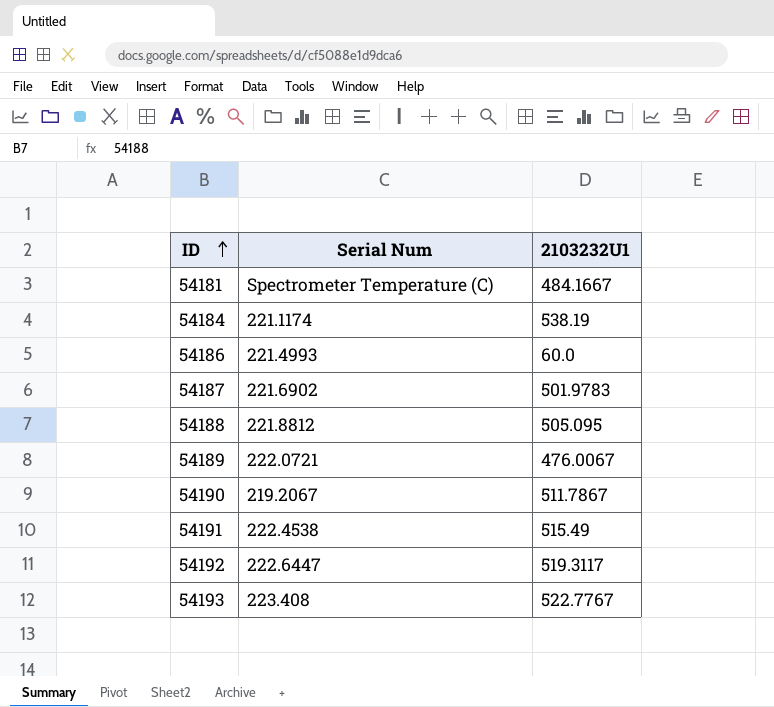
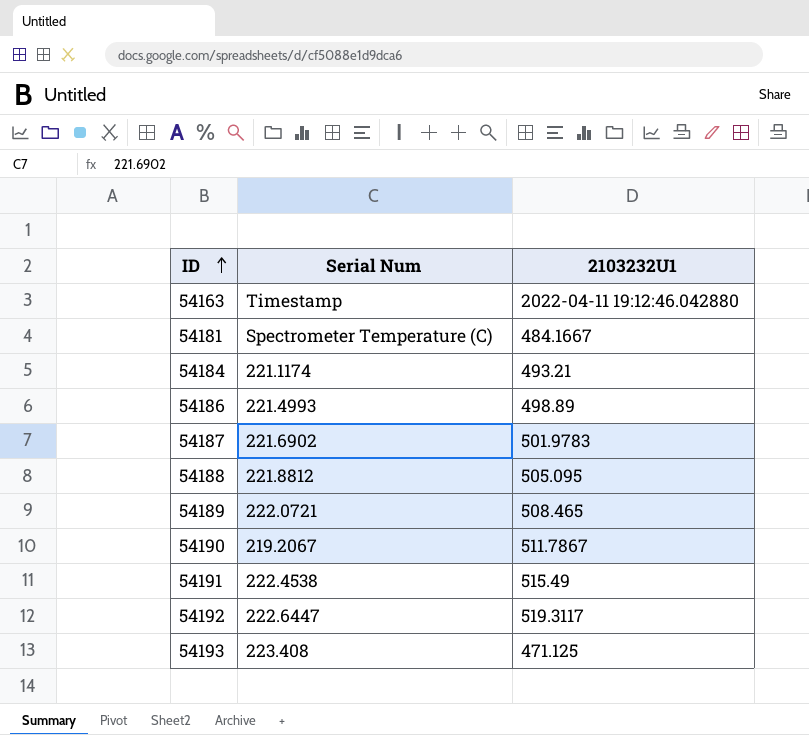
row 54163: none -> Timestamp | 2022-04-11 19:12:46.042880
54184 | 2103232U1: 538.19 -> 493.21
54186 | 2103232U1: 60.0 -> 498.89
54189 | 2103232U1: 476.0067 -> 508.465
54193 | 2103232U1: 522.7767 -> 471.125

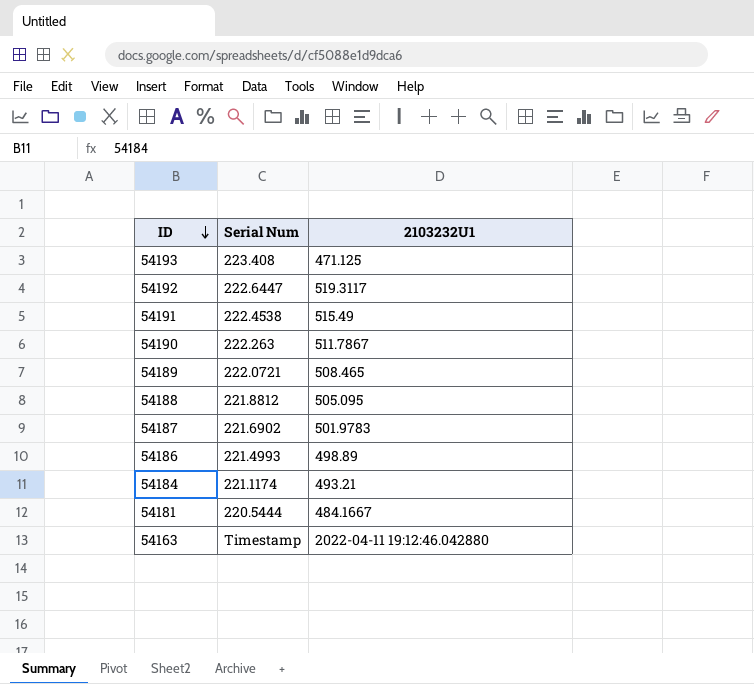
row order: ID ascending -> ID descending
54190 | Serial Num: 219.2067 -> 222.263
54181 | Serial Num: Spectrometer Temperature (C) -> 220.5444

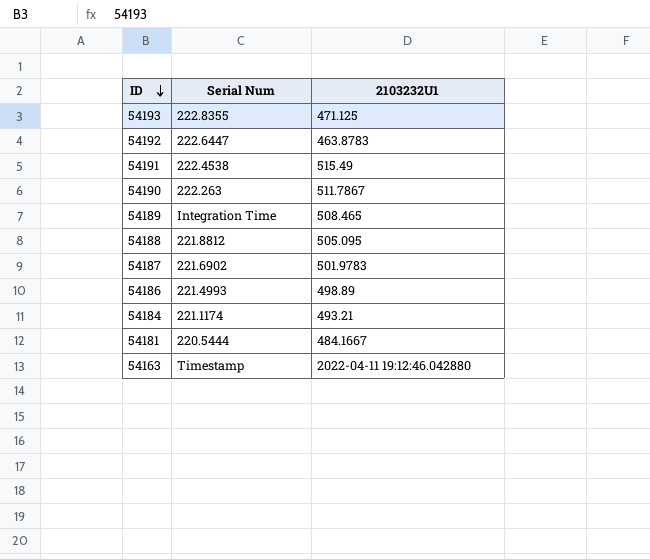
54193 | Serial Num: 223.408 -> 222.8355
54192 | 2103232U1: 519.3117 -> 463.8783
54189 | Serial Num: 222.0721 -> Integration Time

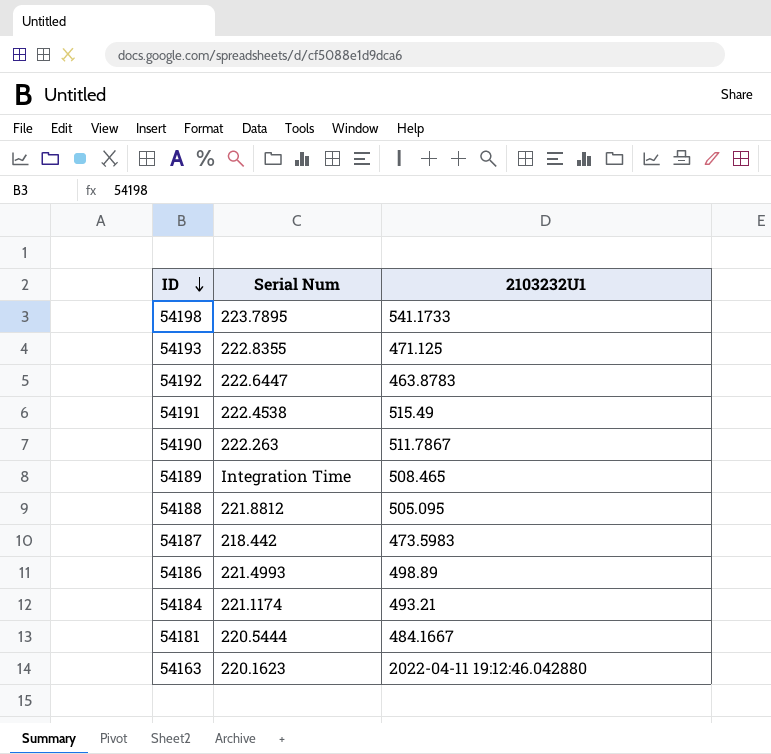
row 54198: none -> 223.7895 | 541.1733
54187 | Serial Num: 221.6902 -> 218.442
54187 | 2103232U1: 501.9783 -> 473.5983
54163 | Serial Num: Timestamp -> 220.1623

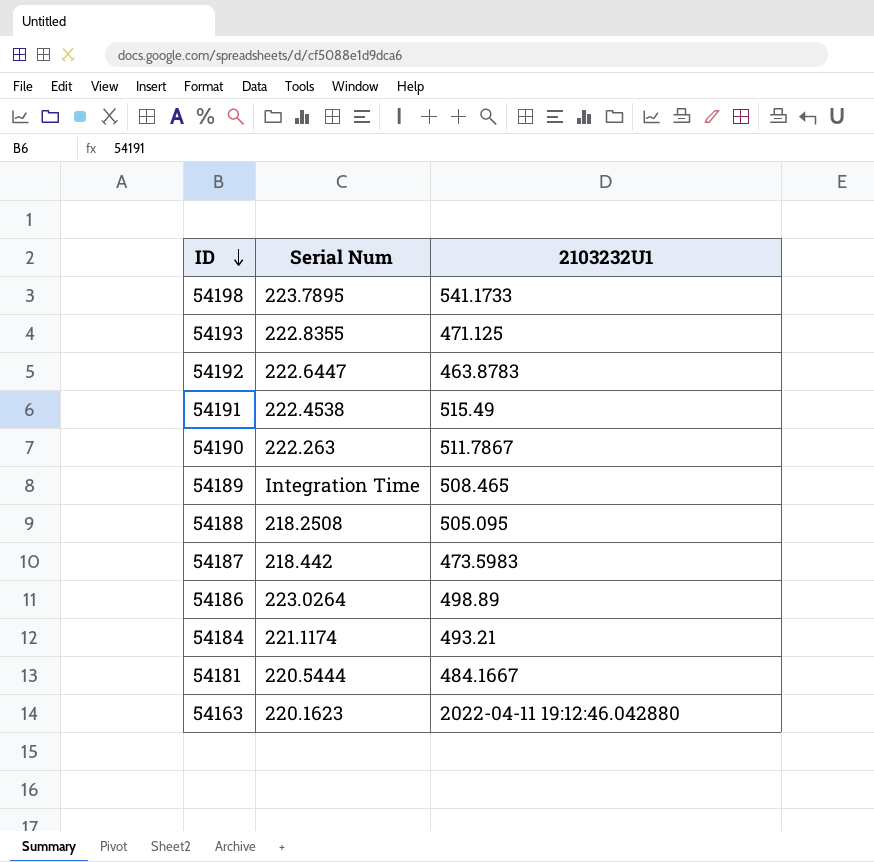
54188 | Serial Num: 221.8812 -> 218.2508
54186 | Serial Num: 221.4993 -> 223.0264

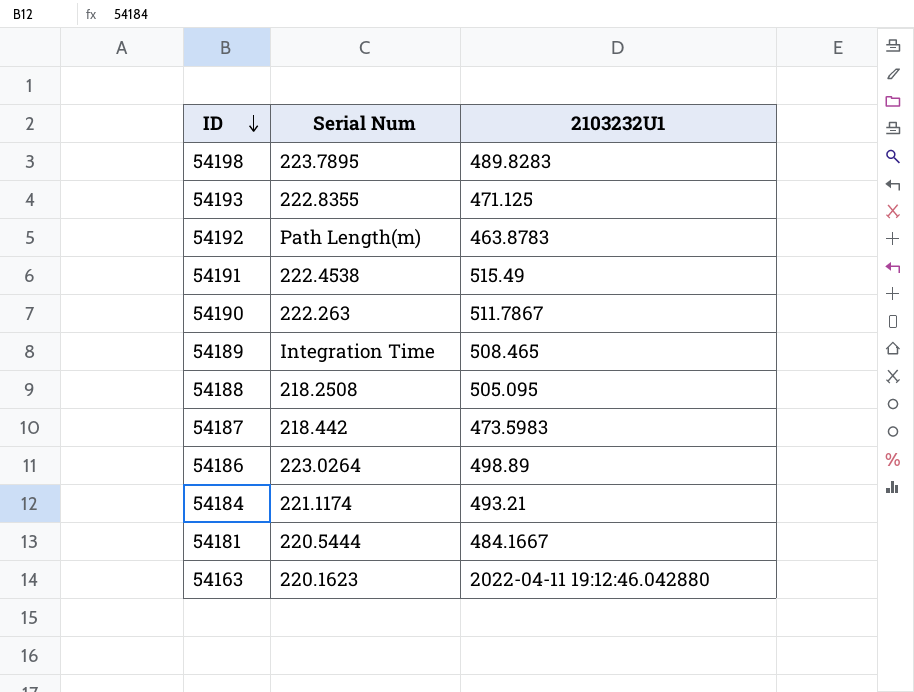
54198 | 2103232U1: 541.1733 -> 489.8283
54192 | Serial Num: 222.6447 -> Path Length(m)

